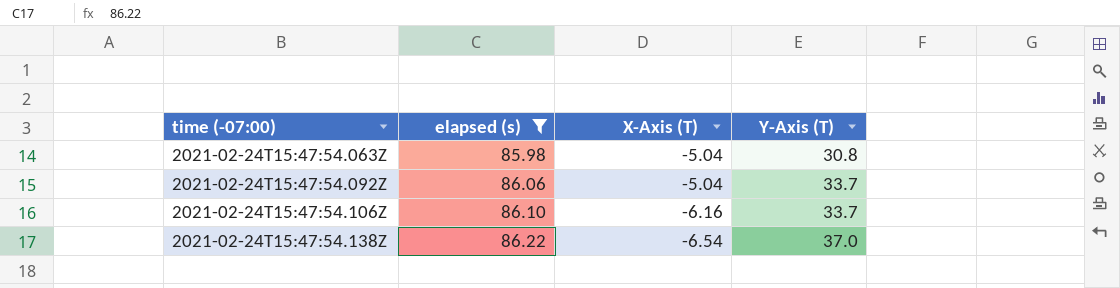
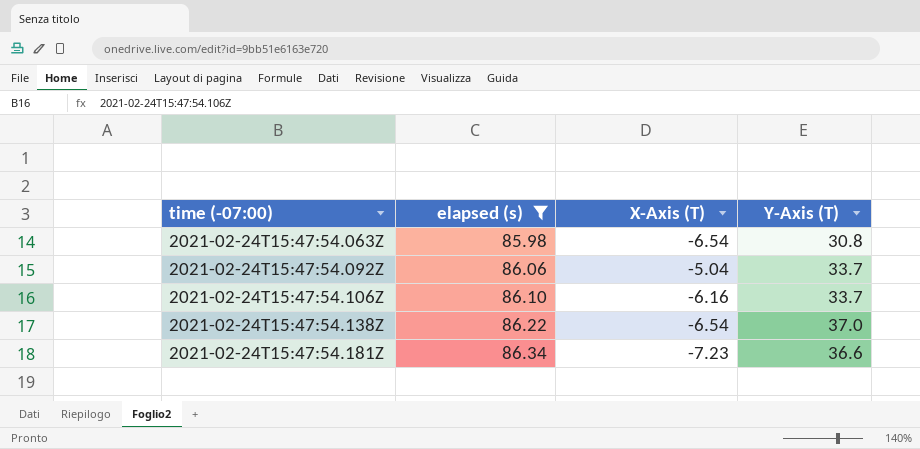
2021-02-24T15:47:54.063Z | X-Axis (T): -5.04 -> -6.54
row 2021-02-24T15:47:54.181Z: none -> 86.34 | -7.23 | 36.6

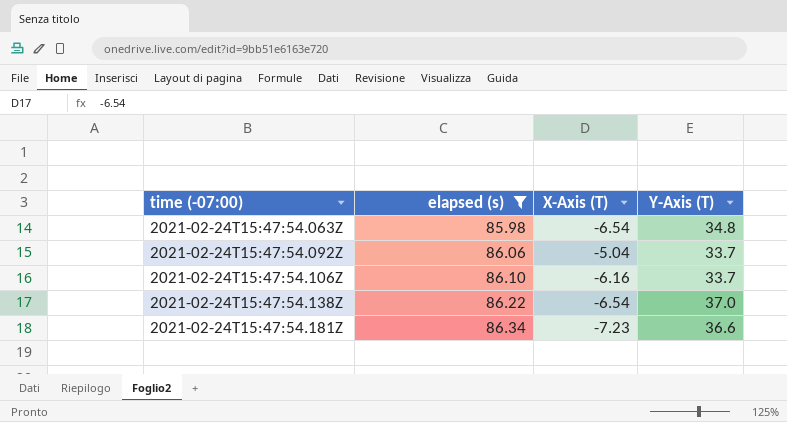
2021-02-24T15:47:54.063Z | Y-Axis (T): 30.8 -> 34.8

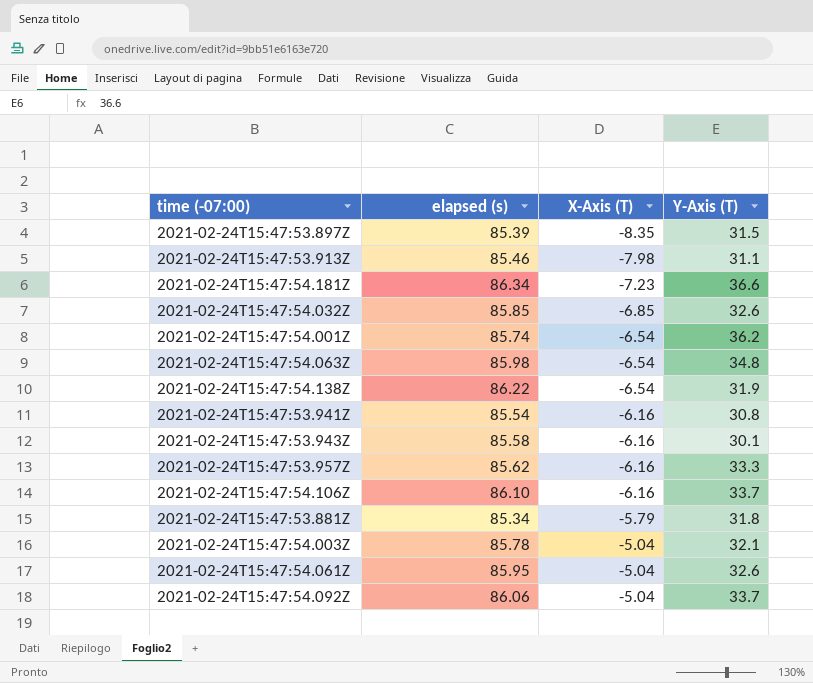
filter: elapsed (s) >= 85.98 -> none
row order: time (-07:00) ascending -> X-Axis (T) ascending
2021-02-24T15:47:54.138Z | Y-Axis (T): 37.0 -> 31.9

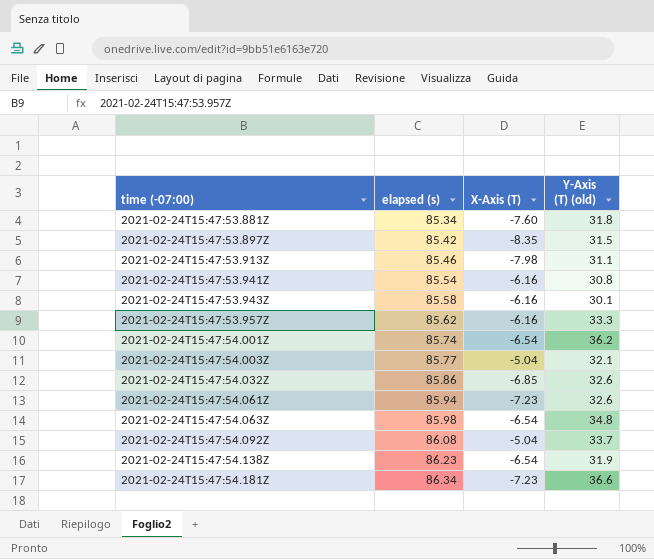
row order: X-Axis (T) ascending -> time (-07:00) ascending
column name: Y-Axis (T) -> Y-Axis (T) (old)
row 2021-02-24T15:47:54.106Z: 86.10 | -6.16 | 33.7 -> none
2021-02-24T15:47:53.881Z | X-Axis (T): -5.79 -> -7.60
2021-02-24T15:47:53.897Z | elapsed (s): 85.39 -> 85.42
2021-02-24T15:47:54.003Z | elapsed (s): 85.78 -> 85.77
2021-02-24T15:47:54.032Z | elapsed (s): 85.85 -> 85.86
2021-02-24T15:47:54.061Z | elapsed (s): 85.95 -> 85.94
2021-02-24T15:47:54.061Z | X-Axis (T): -5.04 -> -7.23
2021-02-24T15:47:54.092Z | elapsed (s): 86.06 -> 86.08
2021-02-24T15:47:54.138Z | elapsed (s): 86.22 -> 86.23

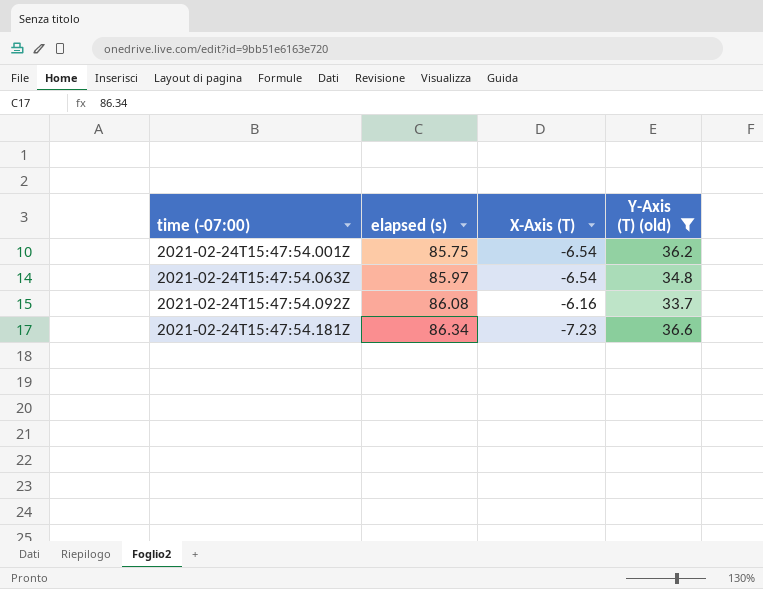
filter: none -> Y-Axis (T) (old) >= 33.7
2021-02-24T15:47:54.001Z | elapsed (s): 85.74 -> 85.75
2021-02-24T15:47:54.063Z | elapsed (s): 85.98 -> 85.97
2021-02-24T15:47:54.092Z | X-Axis (T): -5.04 -> -6.16

